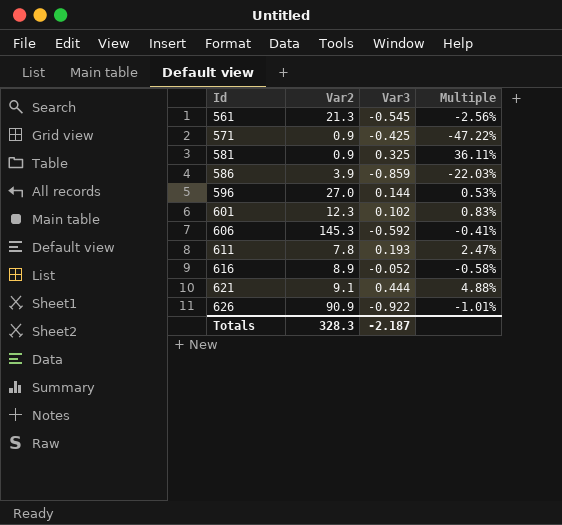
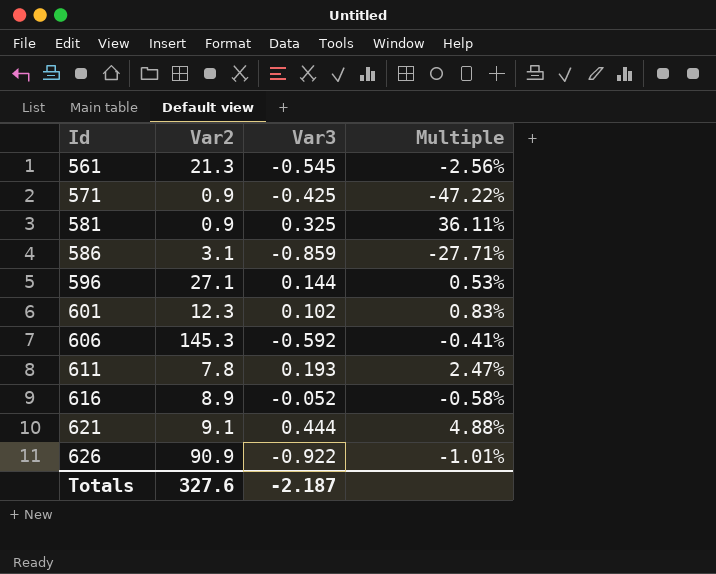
586 | Var2: 3.9 -> 3.1
586 | Multiple: -22.03% -> -27.71%
596 | Var2: 27.0 -> 27.1
Totals | Var2: 328.3 -> 327.6

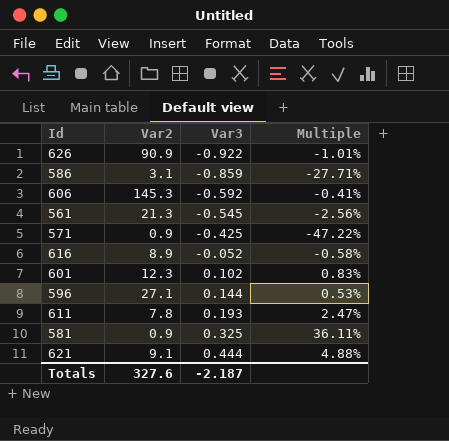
row order: Id ascending -> Var3 ascending

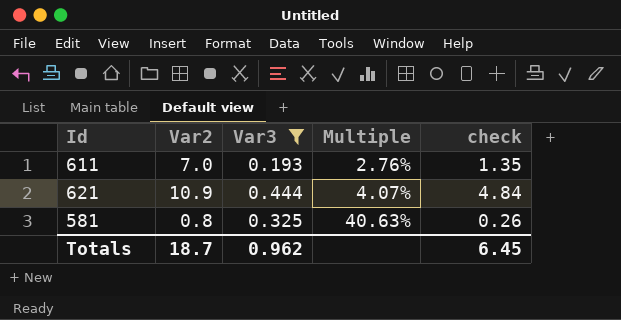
filter: none -> Var3 >= 0.193
row order: Var3 ascending -> Multiple ascending
column check | formula: none -> [Var2] * [Var3]
611 | Var2: 7.8 -> 7.0
611 | Multiple: 2.47% -> 2.76%
621 | Var2: 9.1 -> 10.9
621 | Multiple: 4.88% -> 4.07%
581 | Var2: 0.9 -> 0.8
581 | Multiple: 36.11% -> 40.63%
Totals | Var2: 327.6 -> 18.7
Totals | Var3: -2.187 -> 0.962

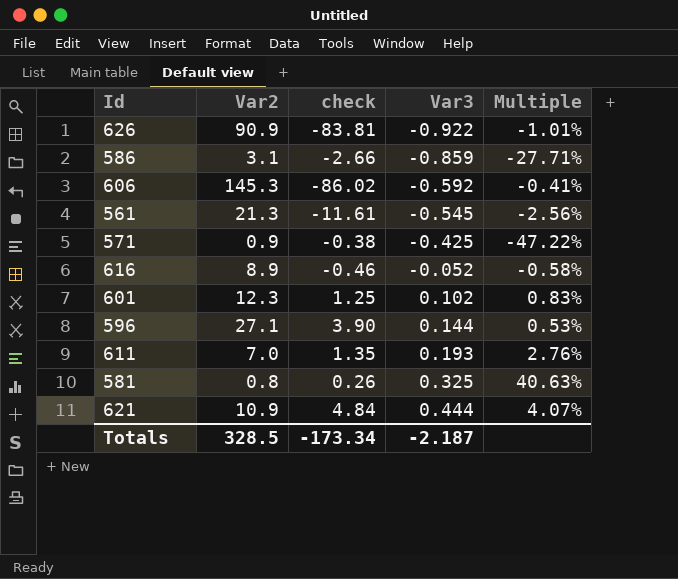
filter: Var3 >= 0.193 -> none
row order: Multiple ascending -> Var3 ascending
column check | position: 5 -> 3
Totals | Var2: 18.7 -> 328.5
Totals | check: 6.45 -> -173.34
Totals | Var3: 0.962 -> -2.187

